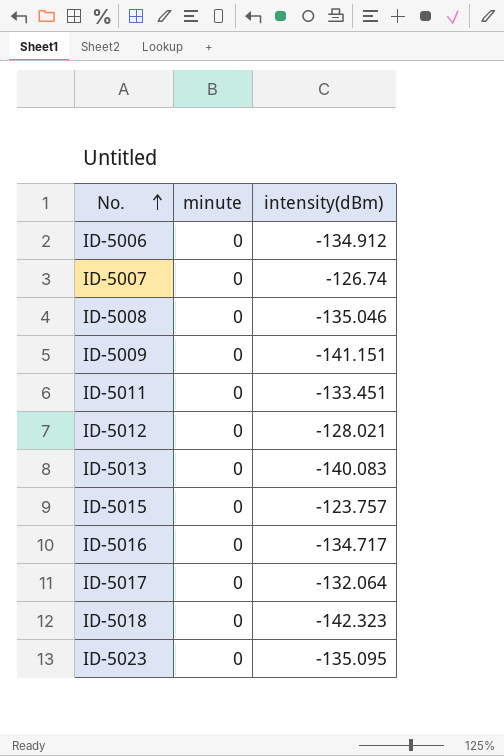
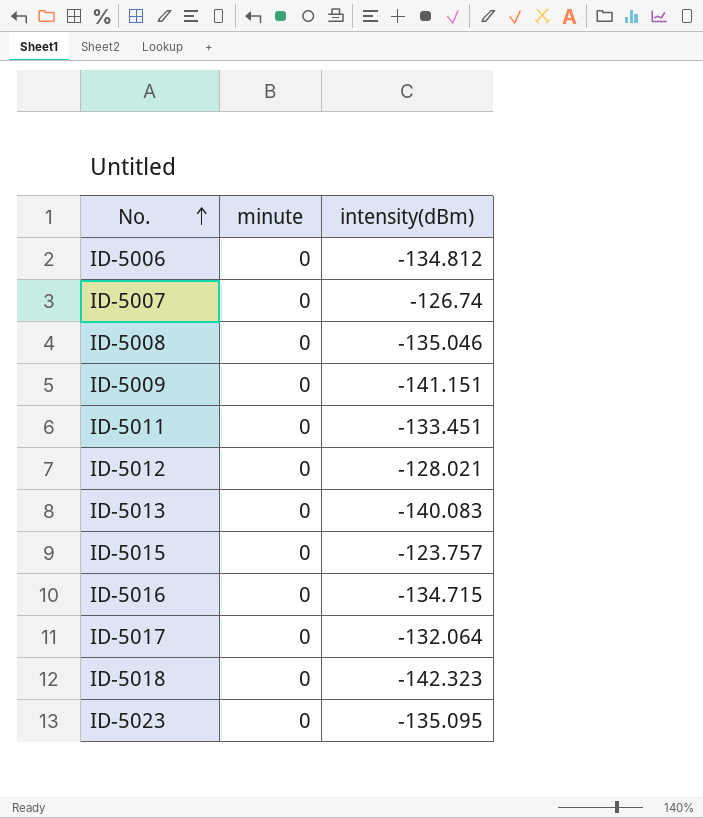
ID-5006 | intensity(dBm): -134.912 -> -134.812
ID-5016 | intensity(dBm): -134.717 -> -134.715

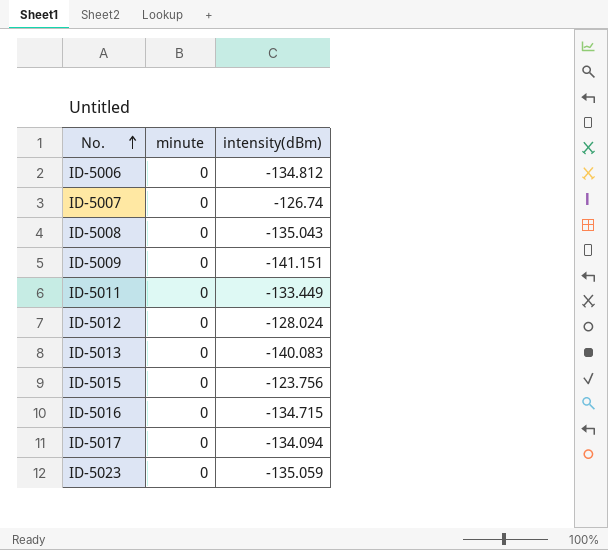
row ID-5018: 0 | -142.323 -> none
ID-5008 | intensity(dBm): -135.046 -> -135.043
ID-5011 | intensity(dBm): -133.451 -> -133.449
ID-5012 | intensity(dBm): -128.021 -> -128.024
ID-5015 | intensity(dBm): -123.757 -> -123.756
ID-5017 | intensity(dBm): -132.064 -> -134.094
ID-5023 | intensity(dBm): -135.095 -> -135.059

